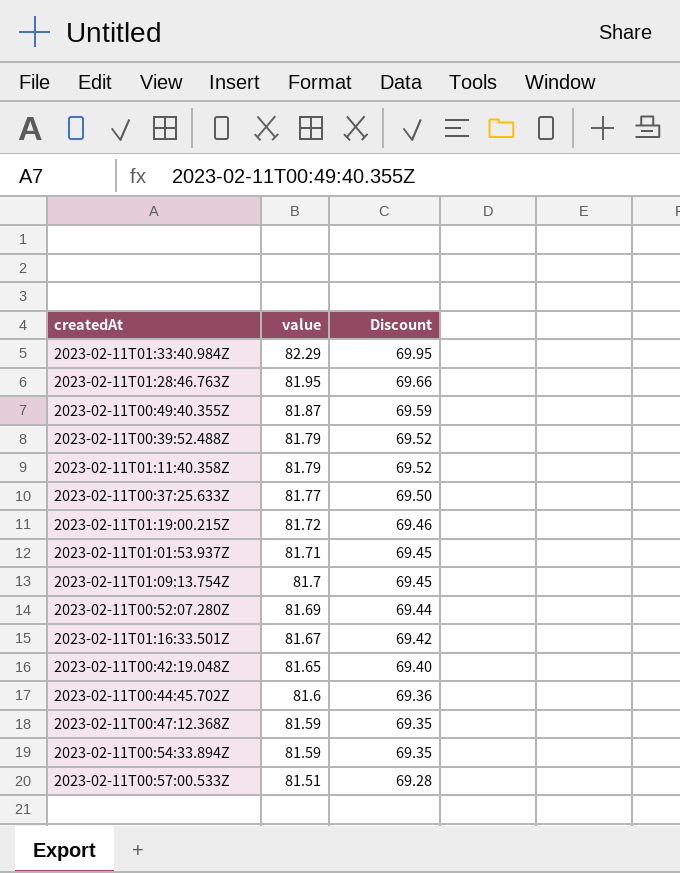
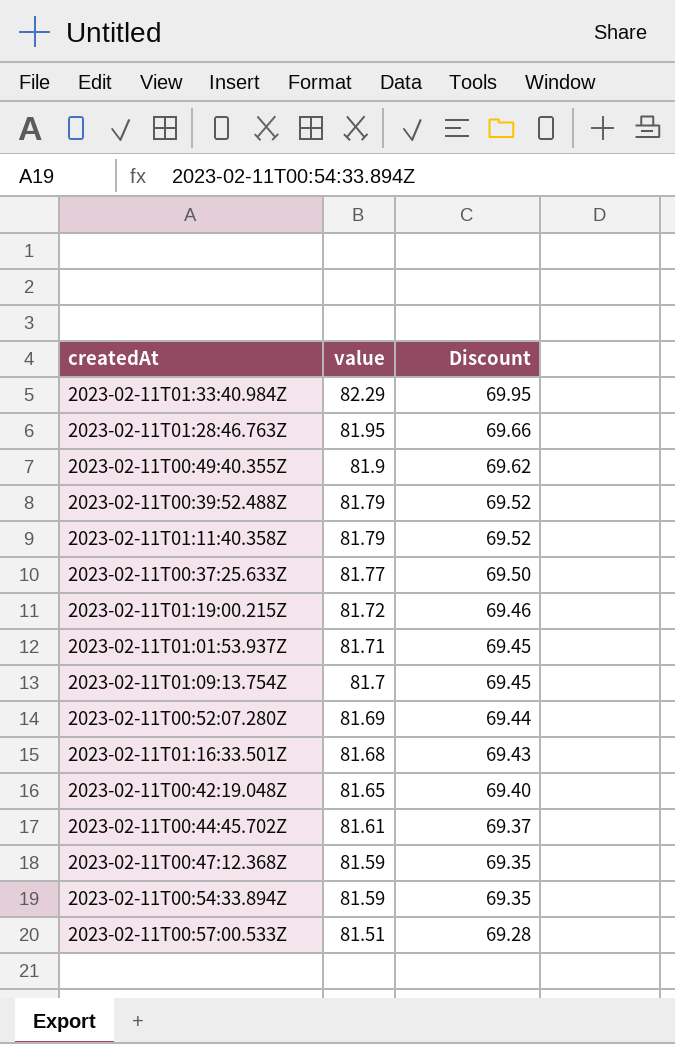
2023-02-11T00:49:40.355Z | value: 81.87 -> 81.9
2023-02-11T00:49:40.355Z | Discount: 69.59 -> 69.62
2023-02-11T01:16:33.501Z | value: 81.67 -> 81.68
2023-02-11T01:16:33.501Z | Discount: 69.42 -> 69.43
2023-02-11T00:44:45.702Z | value: 81.6 -> 81.61
2023-02-11T00:44:45.702Z | Discount: 69.36 -> 69.37

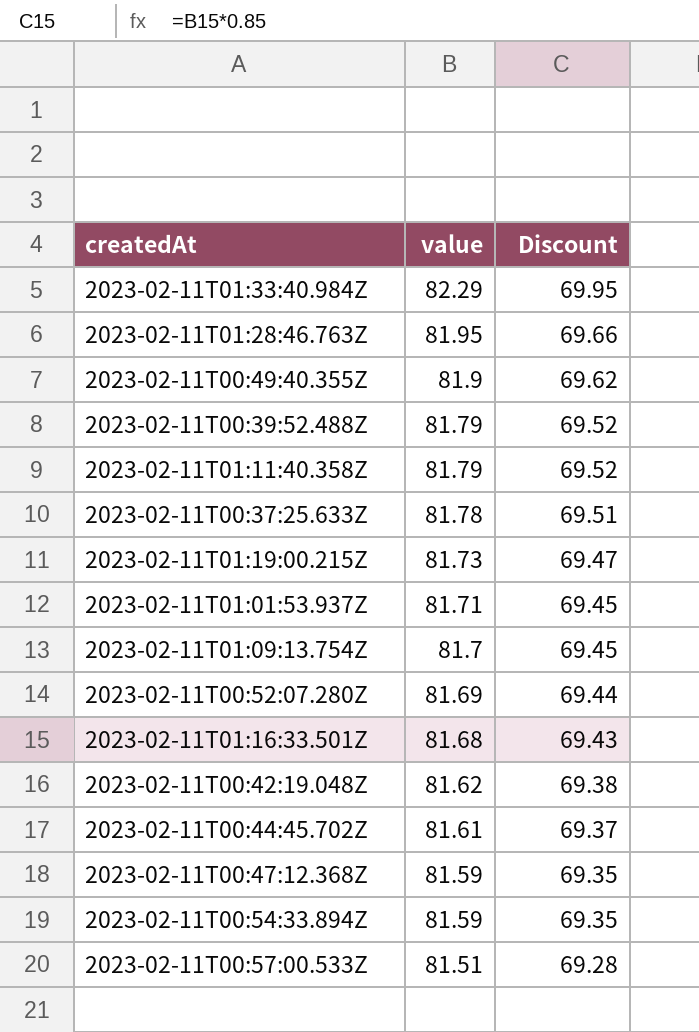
2023-02-11T00:37:25.633Z | value: 81.77 -> 81.78
2023-02-11T00:37:25.633Z | Discount: 69.50 -> 69.51
2023-02-11T01:19:00.215Z | value: 81.72 -> 81.73
2023-02-11T01:19:00.215Z | Discount: 69.46 -> 69.47
2023-02-11T00:42:19.048Z | value: 81.65 -> 81.62
2023-02-11T00:42:19.048Z | Discount: 69.40 -> 69.38

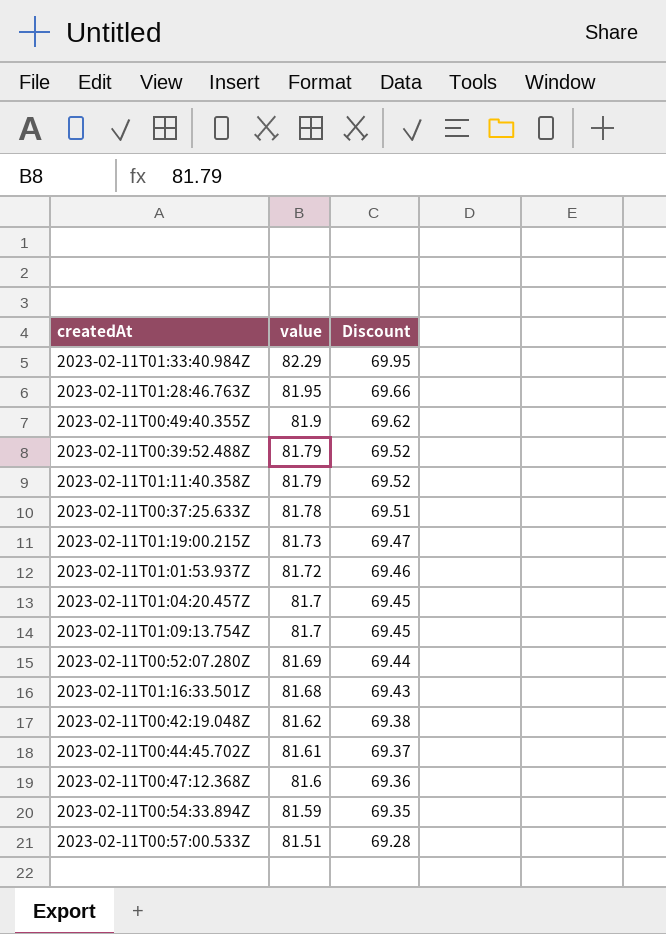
2023-02-11T01:01:53.937Z | value: 81.71 -> 81.72
2023-02-11T01:01:53.937Z | Discount: 69.45 -> 69.46
row 2023-02-11T01:04:20.457Z: none -> 81.7 | 69.45
2023-02-11T00:47:12.368Z | value: 81.59 -> 81.6
2023-02-11T00:47:12.368Z | Discount: 69.35 -> 69.36

